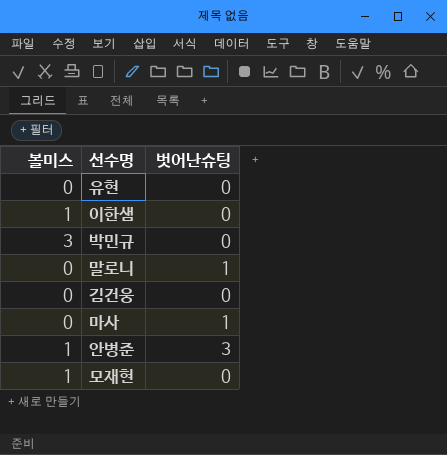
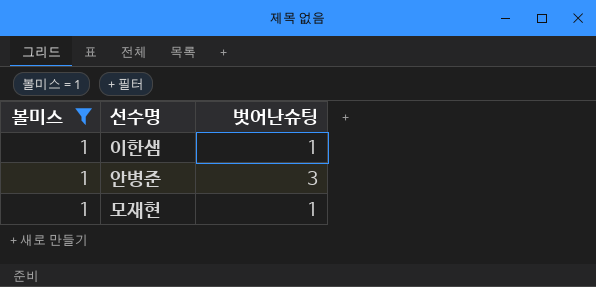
filter: none -> 볼미스 = 1
이한샘 | 벗어난슈팅: 0 -> 1
모재현 | 벗어난슈팅: 0 -> 1

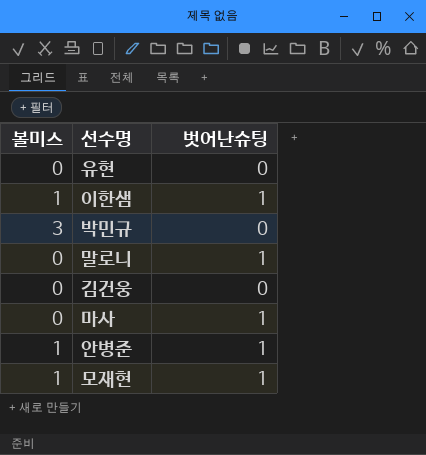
filter: 볼미스 = 1 -> none
안병준 | 벗어난슈팅: 3 -> 1

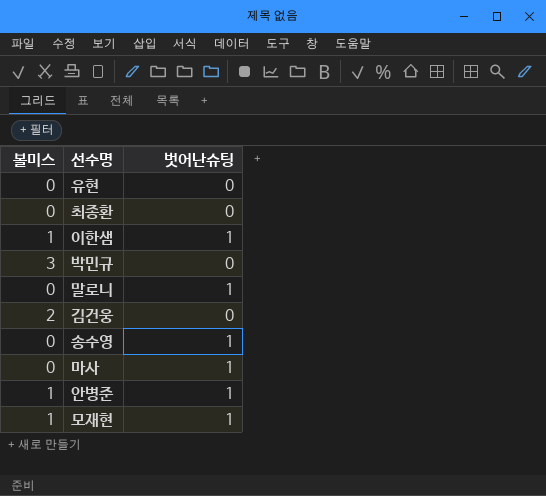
row 최종환: none -> 0 | 0
김건웅 | 볼미스: 0 -> 2
row 송수영: none -> 0 | 1

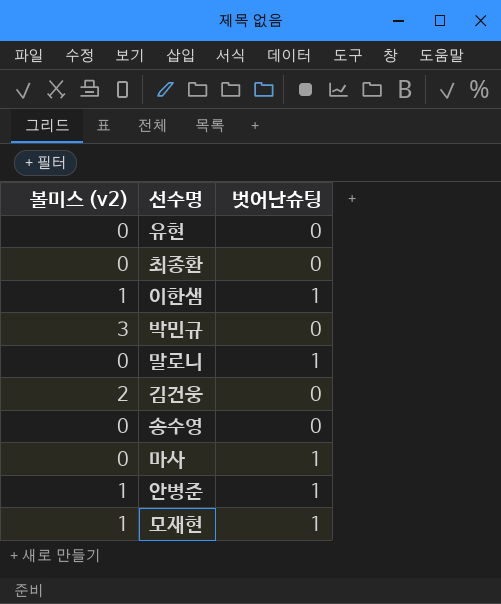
column name: 볼미스 -> 볼미스 (v2)
송수영 | 벗어난슈팅: 1 -> 0

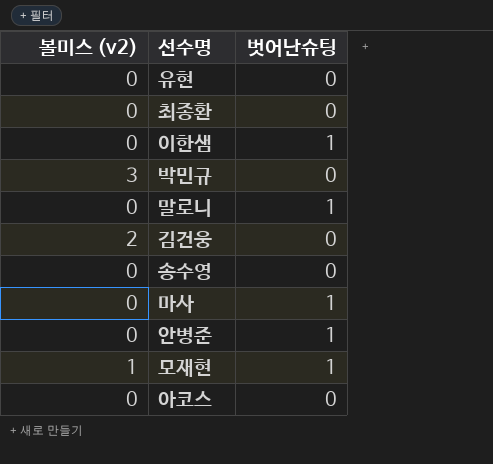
이한샘 | 볼미스 (v2): 1 -> 0
안병준 | 볼미스 (v2): 1 -> 0
row 아코스: none -> 0 | 0

